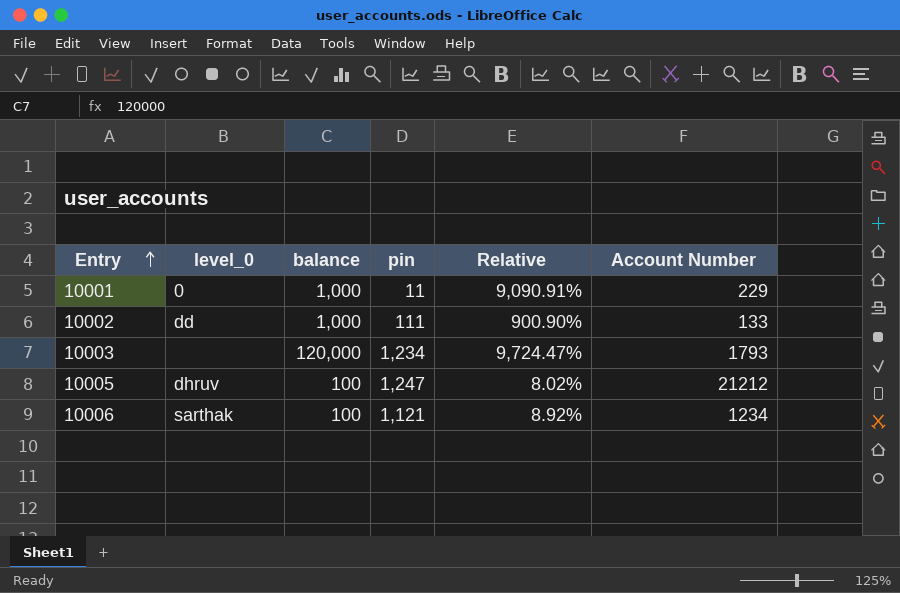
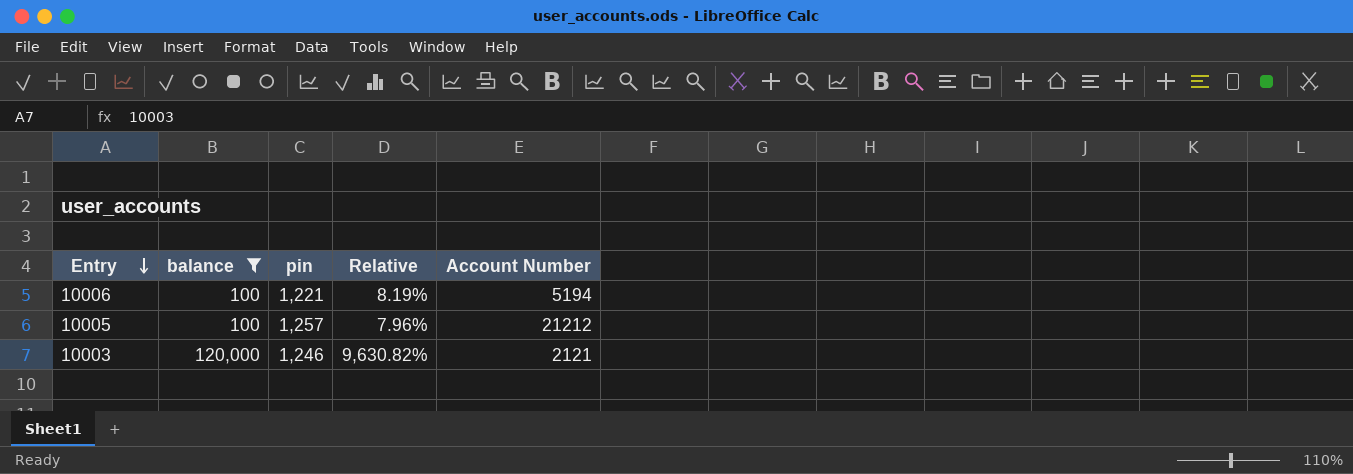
filter: none -> balance != 1,000
row order: Entry ascending -> Entry descending
column level_0 | position: 2 -> none
10006 | pin: 1,121 -> 1,221
10006 | Relative: 8.92% -> 8.19%
10006 | Account Number: 1234 -> 5194
10005 | pin: 1,247 -> 1,257
10005 | Relative: 8.02% -> 7.96%
10003 | pin: 1,234 -> 1,246
10003 | Relative: 9,724.47% -> 9,630.82%
10003 | Account Number: 1793 -> 2121

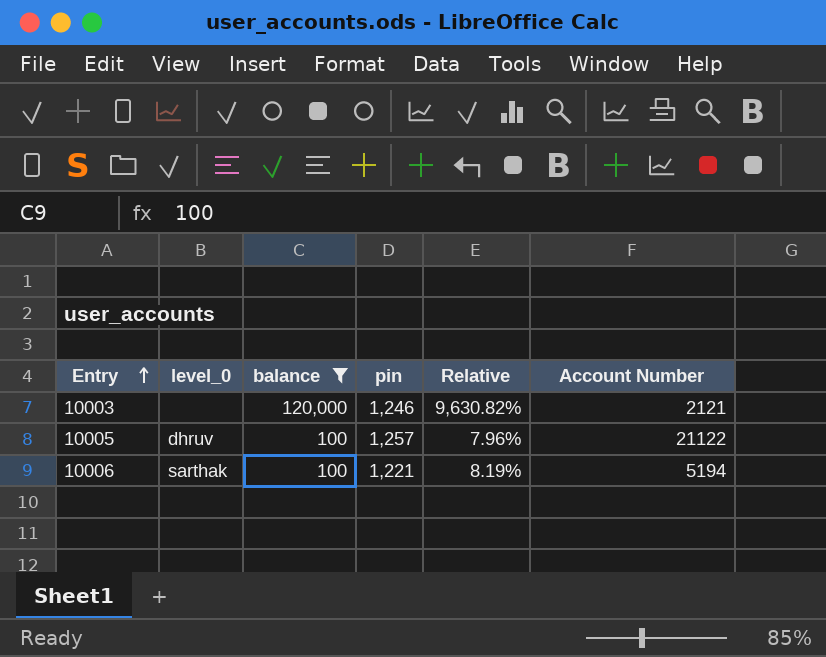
row order: Entry descending -> Entry ascending
column level_0 | position: none -> 2
10005 | Account Number: 21212 -> 21122

